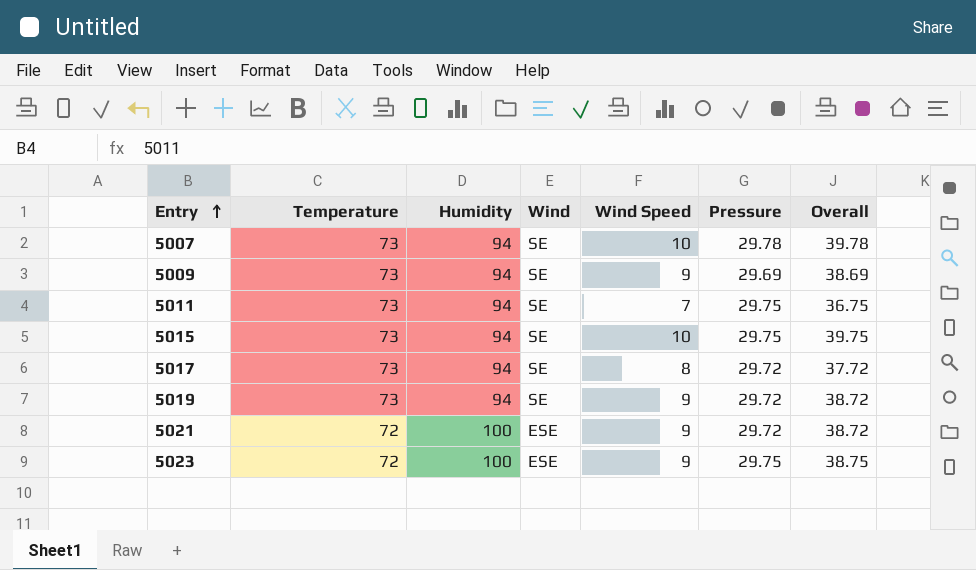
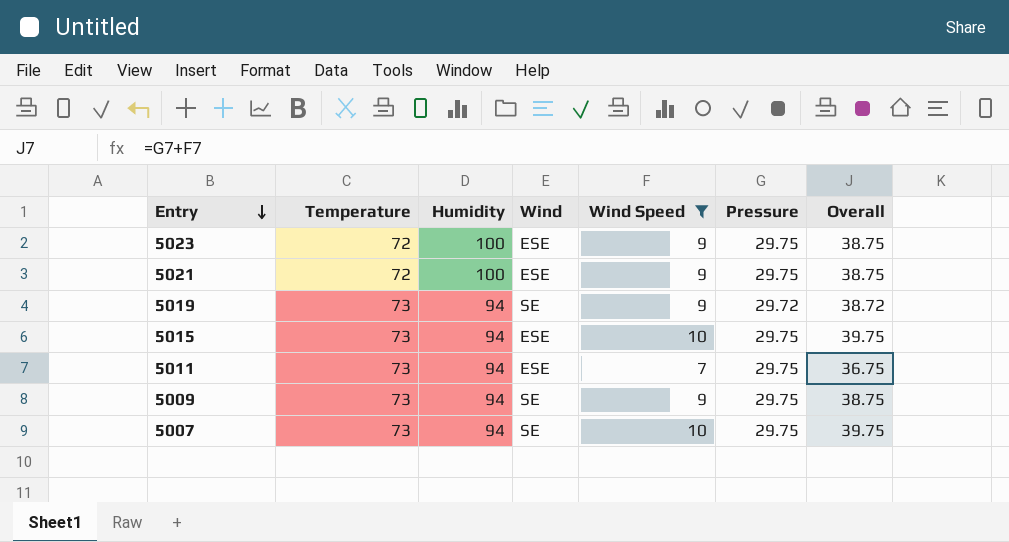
filter: none -> Wind Speed != 8
row order: Entry ascending -> Entry descending
5021 | Pressure: 29.72 -> 29.75
5021 | Overall: 38.72 -> 38.75
5015 | Wind: SE -> ESE
5011 | Wind: SE -> ESE
5009 | Pressure: 29.69 -> 29.75
5009 | Overall: 38.69 -> 38.75
5007 | Pressure: 29.78 -> 29.75
5007 | Overall: 39.78 -> 39.75

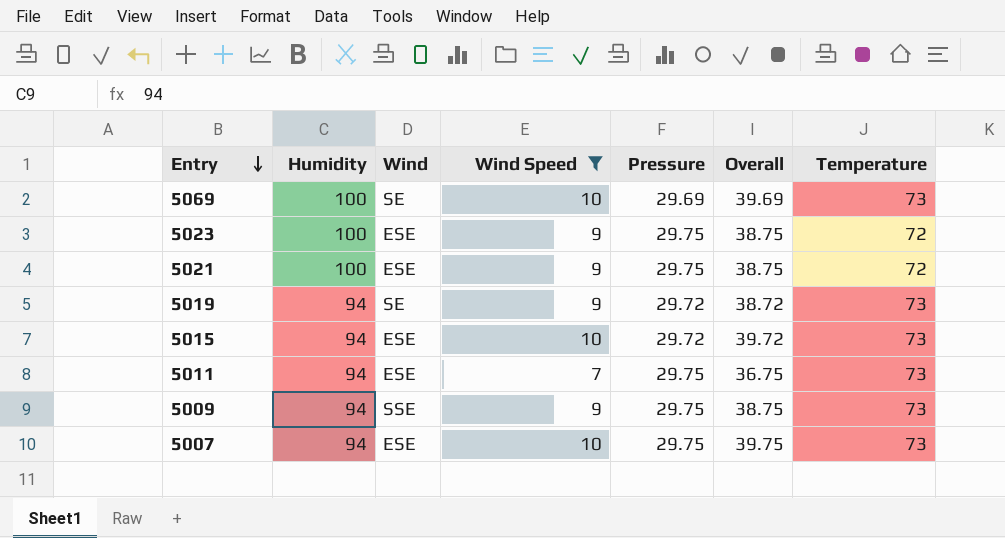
column Temperature | position: 2 -> 7
row 5069: none -> 100 | SE | 10 | 29.69 | 39.69 | 73
5015 | Pressure: 29.75 -> 29.72
5015 | Overall: 39.75 -> 39.72
5009 | Wind: SE -> SSE
5007 | Wind: SE -> ESE

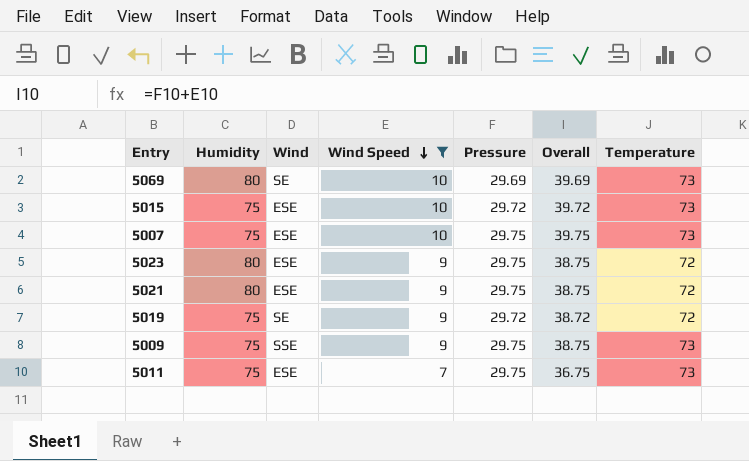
row order: Entry descending -> Wind Speed descending
5069 | Humidity: 100 -> 80
5015 | Humidity: 94 -> 75
5007 | Humidity: 94 -> 75
5023 | Humidity: 100 -> 80
5021 | Humidity: 100 -> 80
5019 | Humidity: 94 -> 75
5019 | Temperature: 73 -> 72
5009 | Humidity: 94 -> 75
5011 | Humidity: 94 -> 75

